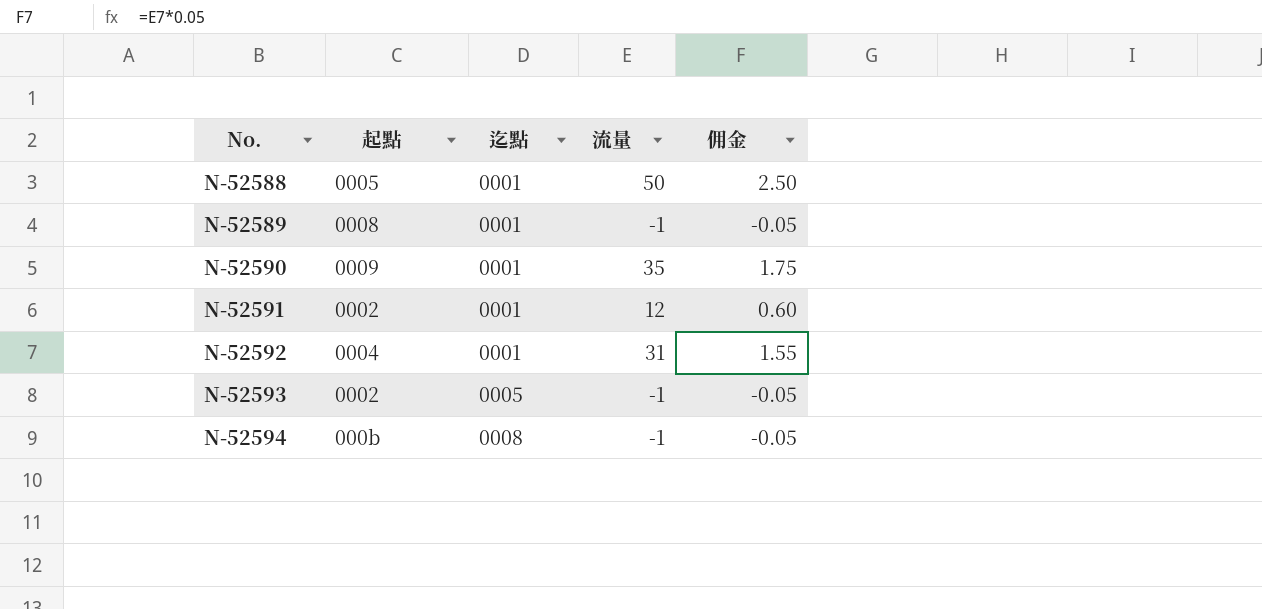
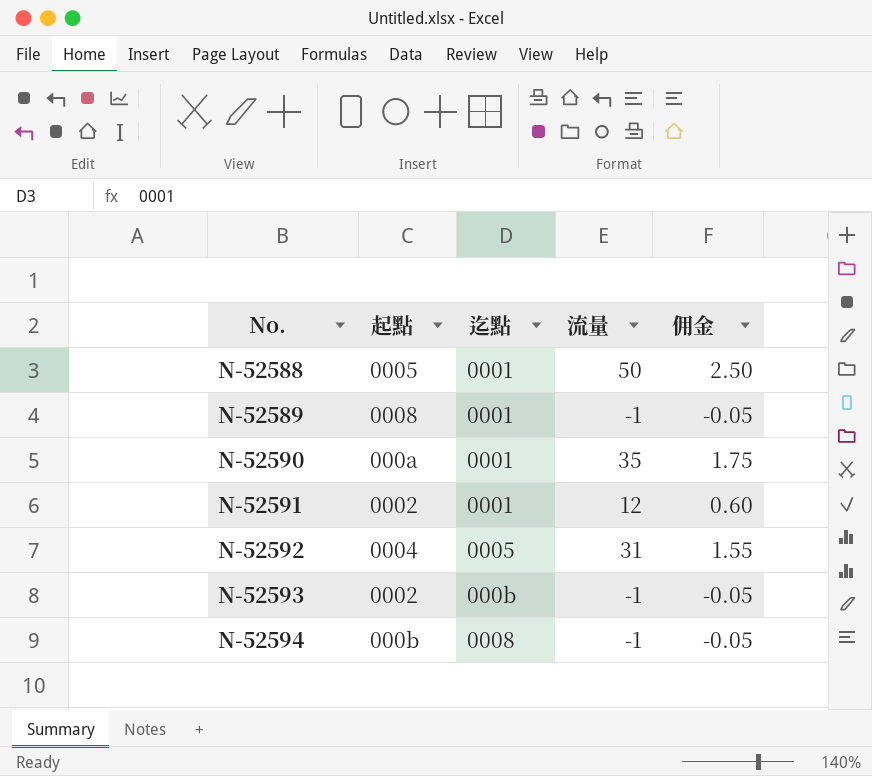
N-52590 | 起點: 0009 -> 000a
N-52592 | 迄點: 0001 -> 0005
N-52593 | 迄點: 0005 -> 000b

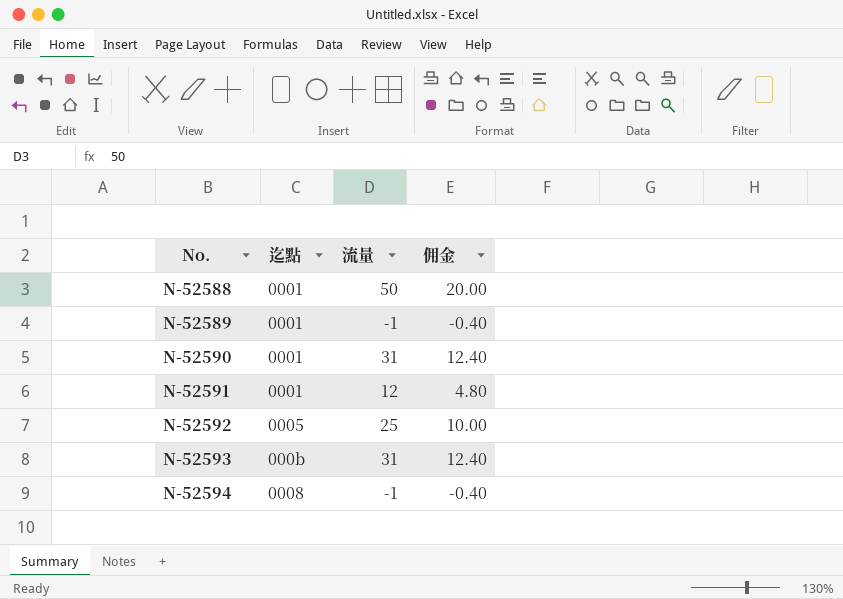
column 起點 | position: 2 -> none
column 佣金 | formula: [流量] * 0.05 -> [流量] * 0.4
N-52590 | 流量: 35 -> 31
N-52592 | 流量: 31 -> 25
N-52593 | 流量: -1 -> 31

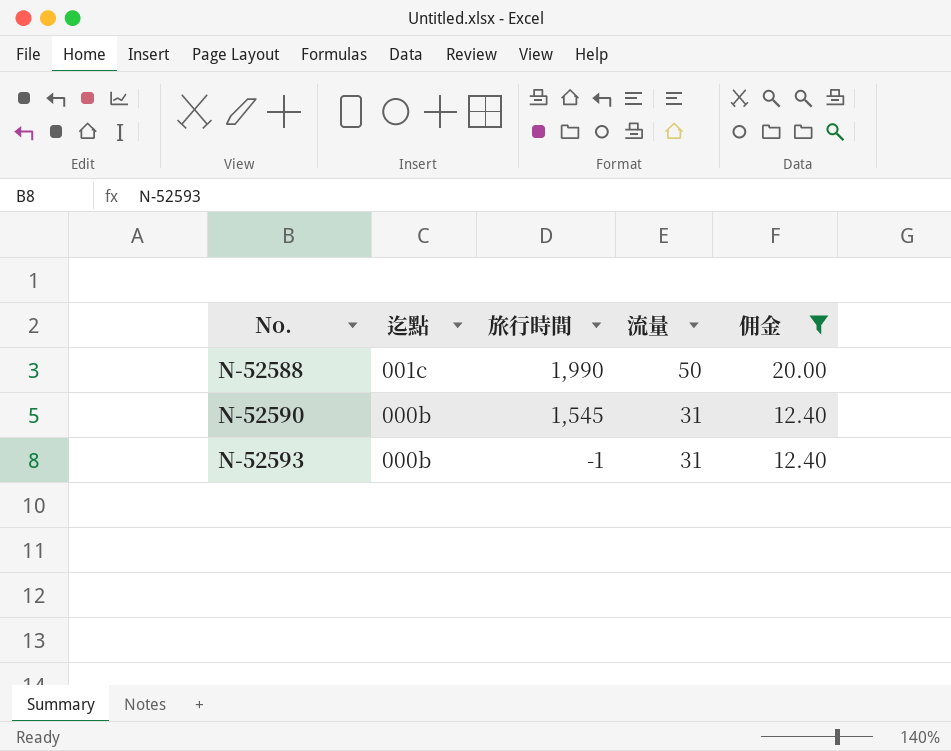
filter: none -> 佣金 >= 12.40
column 旅行時間 | position: none -> 3
N-52588 | 迄點: 0001 -> 001c
N-52590 | 迄點: 0001 -> 000b

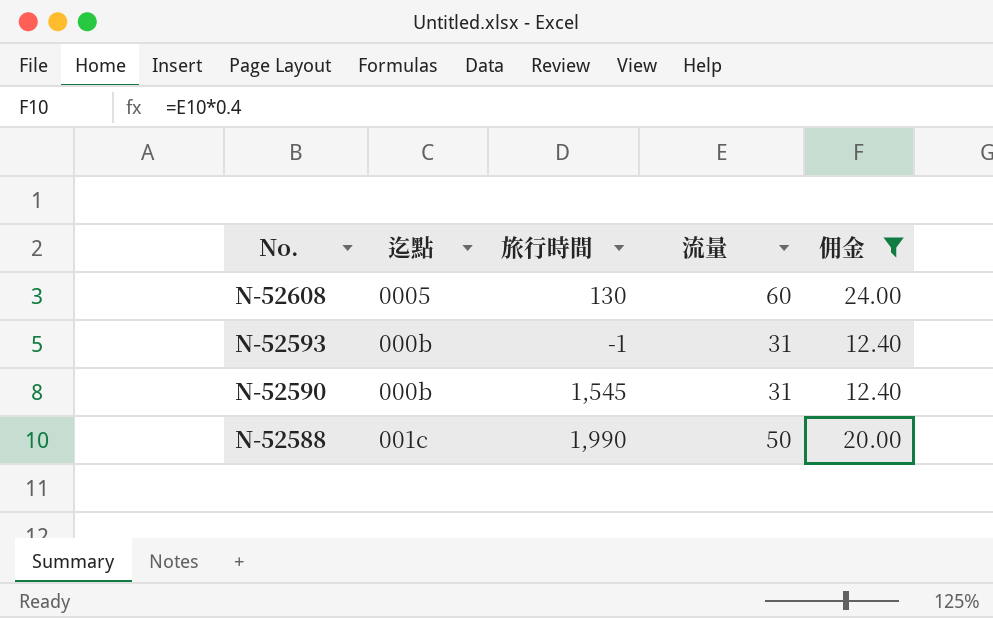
row order: No. ascending -> No. descending
row N-52608: none -> 0005 | 130 | 60 | 24.00

